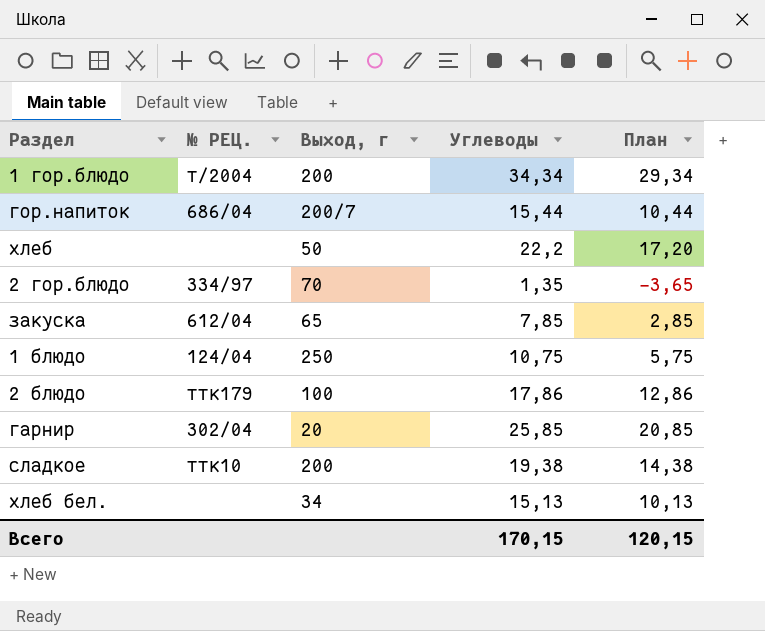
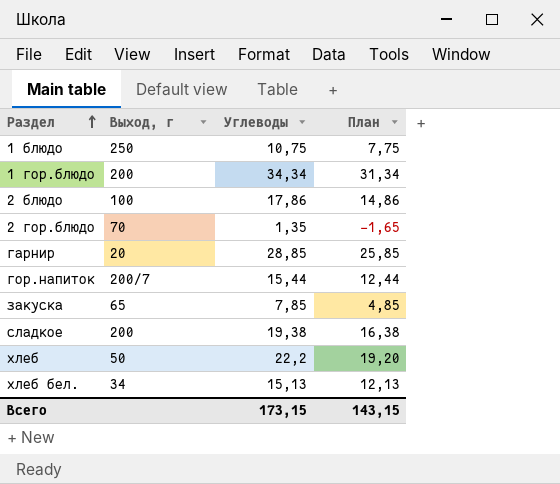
row order: none -> Раздел ascending
column № РЕЦ. | position: 2 -> none
column План | formula: [Углеводы] - 5 -> [Углеводы] - 3
гарнир | Углеводы: 25,85 -> 28,85
Всего | Углеводы: 170,15 -> 173,15
Всего | План: 120,15 -> 143,15

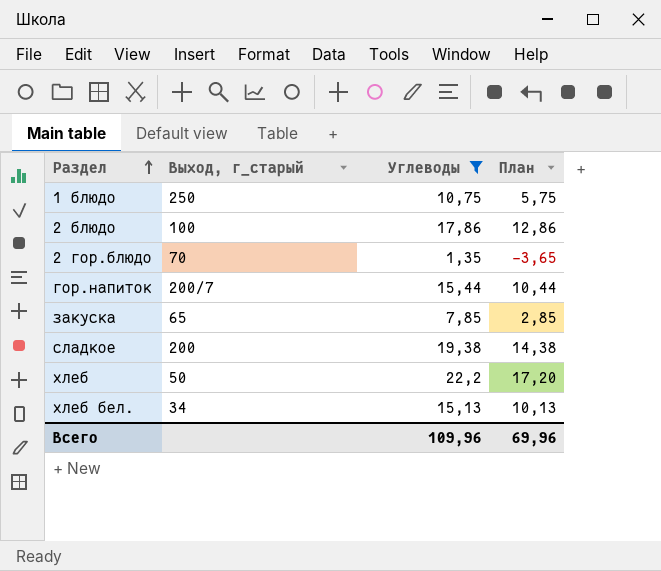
filter: none -> Углеводы <= 22,2
column name: Выход, г -> Выход, г_старый
column План | formula: [Углеводы] - 3 -> [Углеводы] - 5
Всего | Углеводы: 173,15 -> 109,96
Всего | План: 143,15 -> 69,96

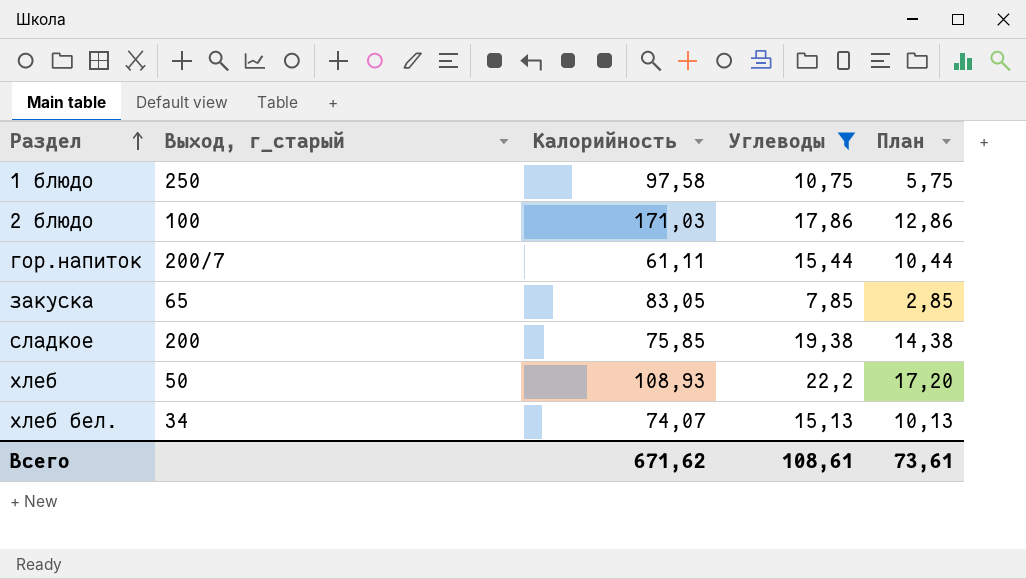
column Калорийность | position: none -> 3
row 2 гор.блюдо: 70 | 1,35 | -3,65 -> none
Всего | Углеводы: 109,96 -> 108,61
Всего | План: 69,96 -> 73,61

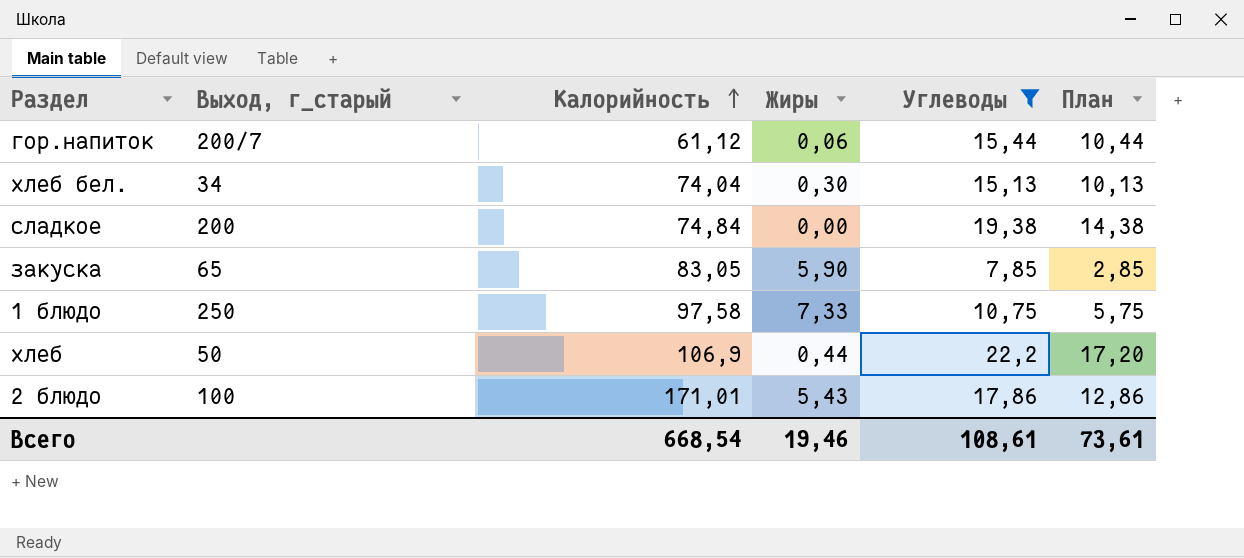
row order: Раздел ascending -> Калорийность ascending
column Жиры | position: none -> 4
гор.напиток | Калорийность: 61,11 -> 61,12
хлеб бел. | Калорийность: 74,07 -> 74,04
сладкое | Калорийность: 75,85 -> 74,84
хлеб | Калорийность: 108,93 -> 106,9
2 блюдо | Калорийность: 171,03 -> 171,01
Всего | Калорийность: 671,62 -> 668,54

